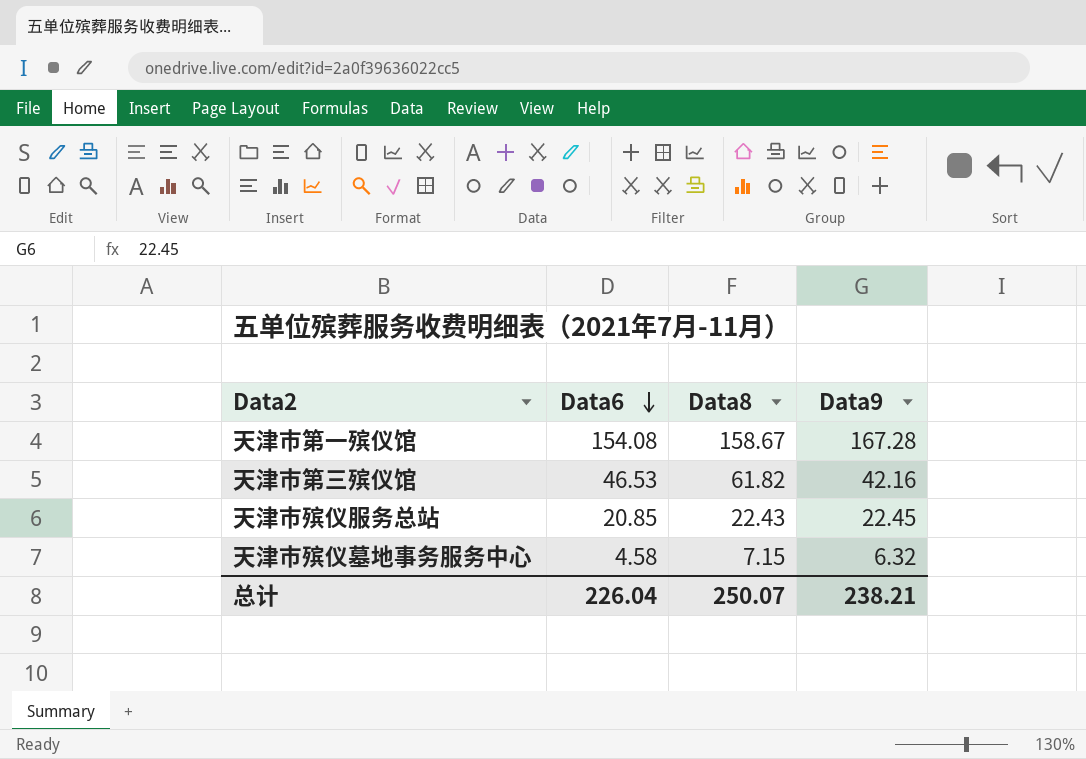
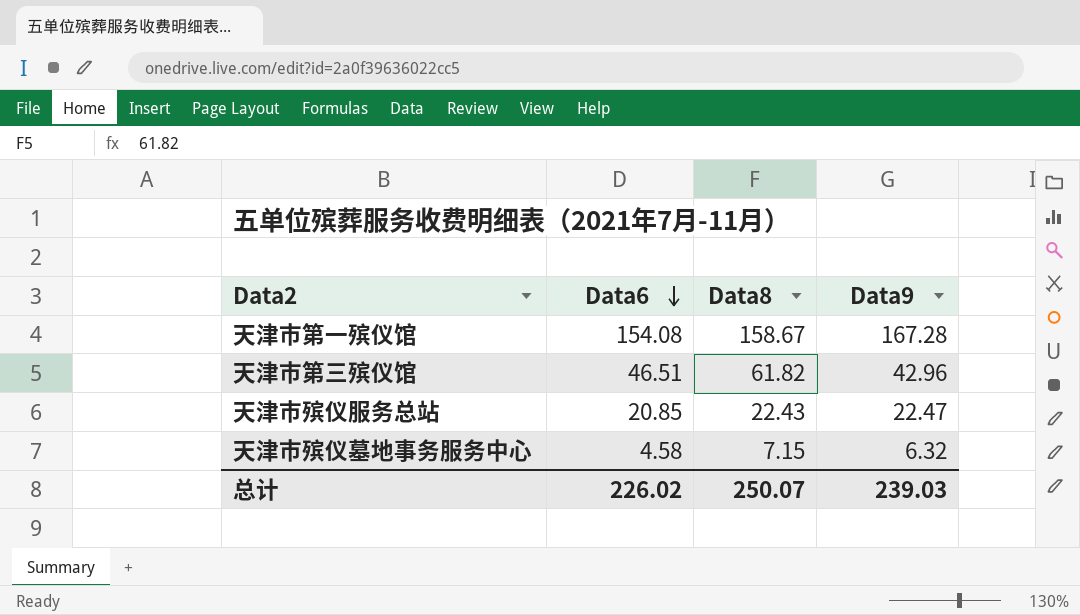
天津市第三殡仪馆 | Data6: 46.53 -> 46.51
天津市第三殡仪馆 | Data9: 42.16 -> 42.96
天津市殡仪服务总站 | Data9: 22.45 -> 22.47
总计 | Data6: 226.04 -> 226.02
总计 | Data9: 238.21 -> 239.03

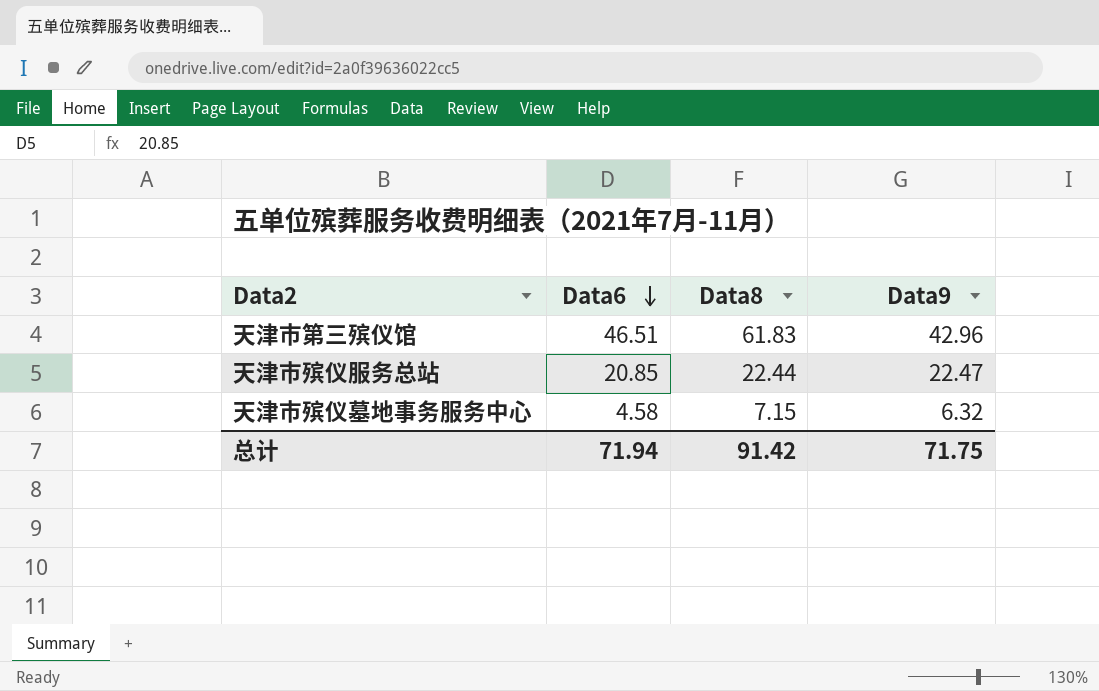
row 天津市第一殡仪馆: 154.08 | 158.67 | 167.28 -> none
天津市第三殡仪馆 | Data8: 61.82 -> 61.83
天津市殡仪服务总站 | Data8: 22.43 -> 22.44
总计 | Data6: 226.02 -> 71.94
总计 | Data8: 250.07 -> 91.42
总计 | Data9: 239.03 -> 71.75

